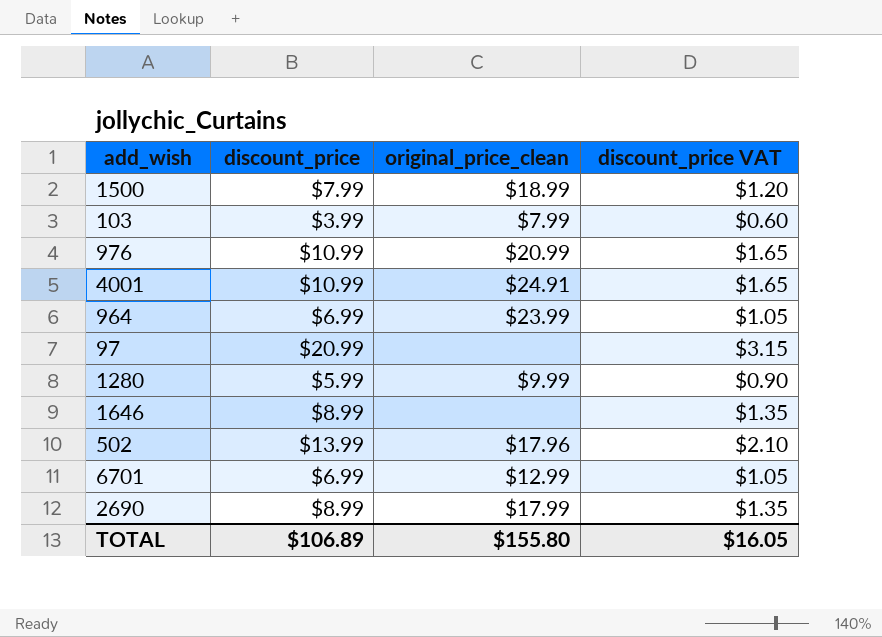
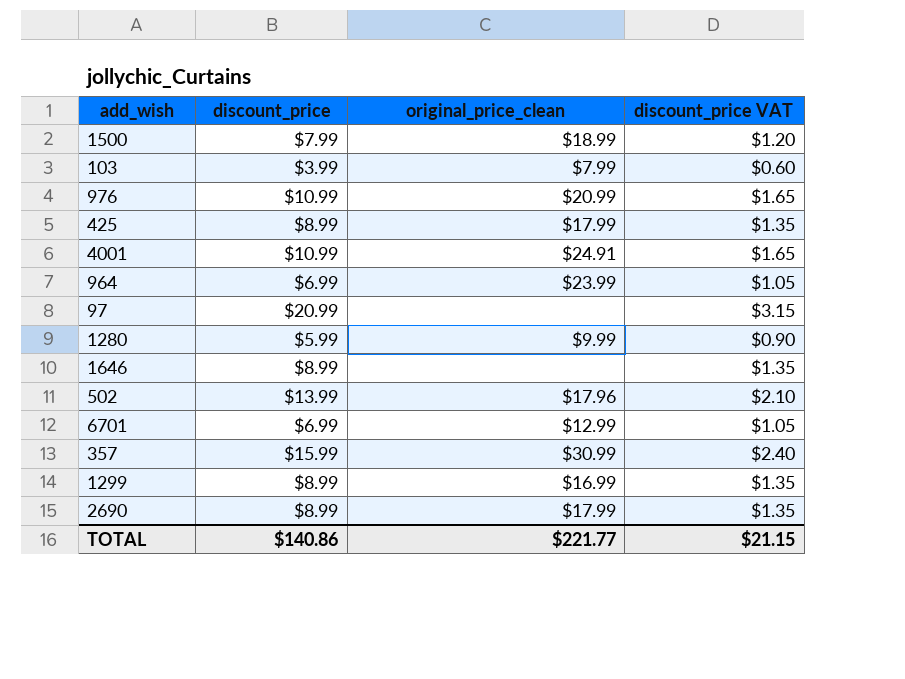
row 425: none -> $8.99 | $17.99 | $1.35
row 357: none -> $15.99 | $30.99 | $2.40
row 1299: none -> $8.99 | $16.99 | $1.35
TOTAL | discount_price: $106.89 -> $140.86
TOTAL | original_price_clean: $155.80 -> $221.77
TOTAL | discount_price VAT: $16.05 -> $21.15

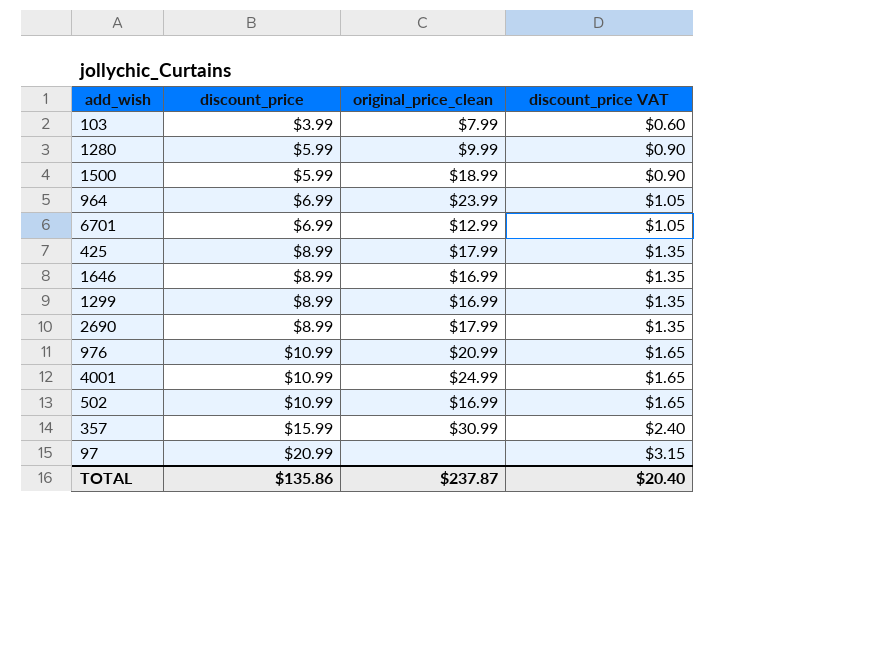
row order: none -> discount_price ascending
1500 | discount_price: $7.99 -> $5.99
1500 | discount_price VAT: $1.20 -> $0.90
1646 | original_price_clean: none -> $16.99
4001 | original_price_clean: $24.91 -> $24.99
502 | discount_price: $13.99 -> $10.99
502 | original_price_clean: $17.96 -> $16.99
502 | discount_price VAT: $2.10 -> $1.65
TOTAL | discount_price: $140.86 -> $135.86
TOTAL | original_price_clean: $221.77 -> $237.87
TOTAL | discount_price VAT: $21.15 -> $20.40

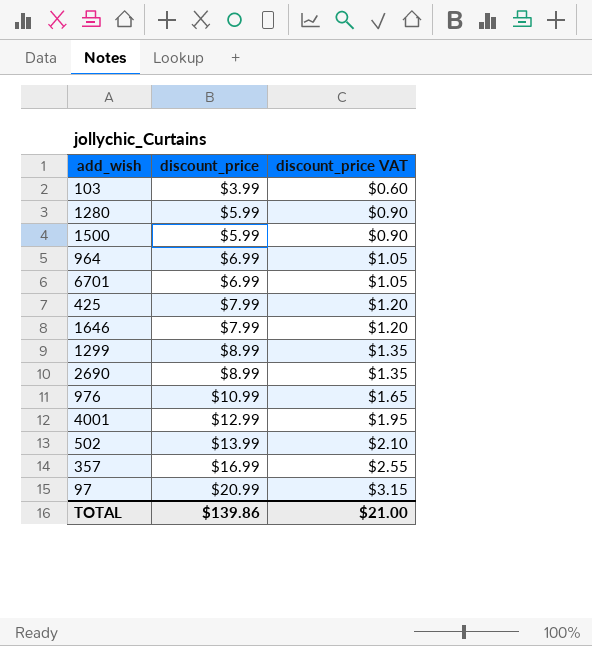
column original_price_clean | position: 3 -> none
425 | discount_price: $8.99 -> $7.99
425 | discount_price VAT: $1.35 -> $1.20
1646 | discount_price: $8.99 -> $7.99
1646 | discount_price VAT: $1.35 -> $1.20
4001 | discount_price: $10.99 -> $12.99
4001 | discount_price VAT: $1.65 -> $1.95
502 | discount_price: $10.99 -> $13.99
502 | discount_price VAT: $1.65 -> $2.10
357 | discount_price: $15.99 -> $16.99
357 | discount_price VAT: $2.40 -> $2.55
TOTAL | discount_price: $135.86 -> $139.86
TOTAL | discount_price VAT: $20.40 -> $21.00

